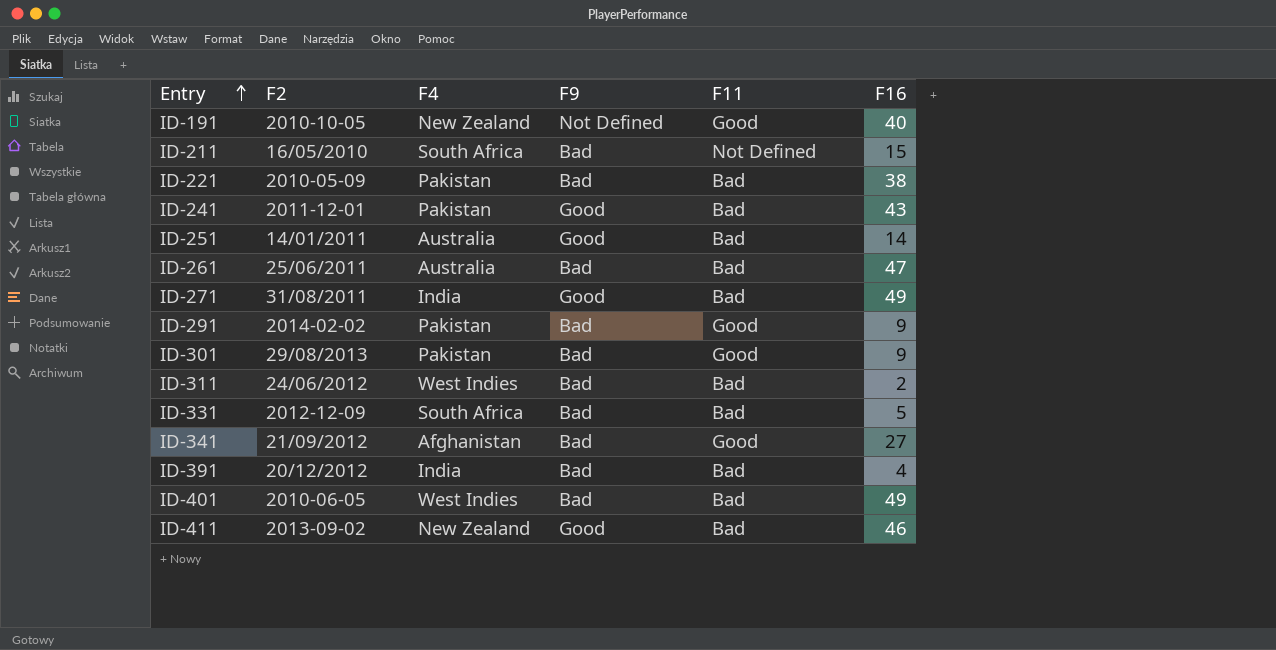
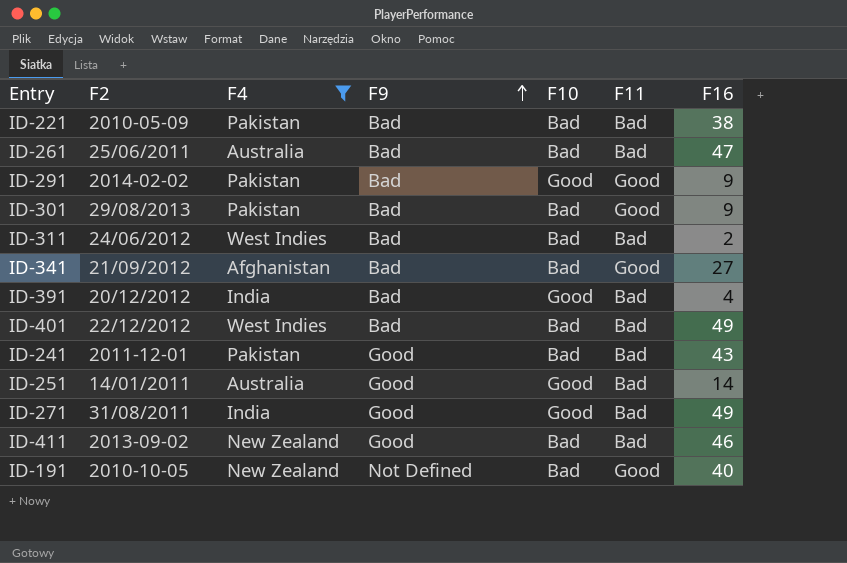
filter: none -> F4 != South Africa
row order: Entry ascending -> F9 ascending
column F10 | position: none -> 5
ID-401 | F2: 2010-06-05 -> 22/12/2012

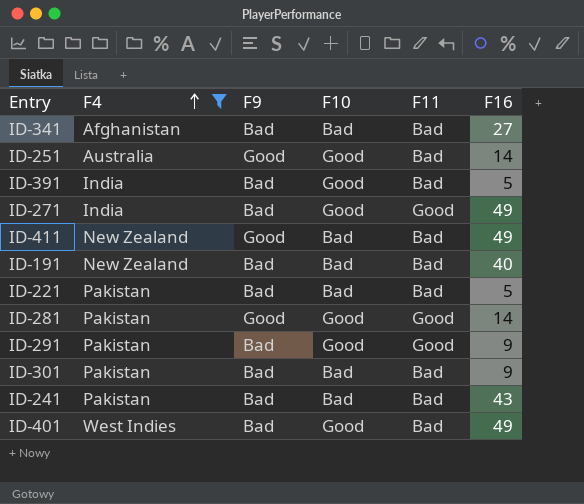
row order: F9 ascending -> F4 ascending
column F2 | position: 2 -> none
row ID-261: 25/06/2011 | Australia | Bad | Bad | Bad | 47 -> none
row ID-311: 24/06/2012 | West Indies | Bad | Bad | Bad | 2 -> none
ID-341 | F11: Good -> Bad
ID-391 | F16: 4 -> 5
ID-271 | F9: Good -> Bad
ID-271 | F11: Bad -> Good
ID-411 | F16: 46 -> 49
ID-191 | F9: Not Defined -> Bad
ID-191 | F11: Good -> Bad
ID-221 | F16: 38 -> 5
row ID-281: none -> Pakistan | Good | Good | Good | 14
ID-301 | F11: Good -> Bad
ID-241 | F9: Good -> Bad
ID-401 | F10: Bad -> Good

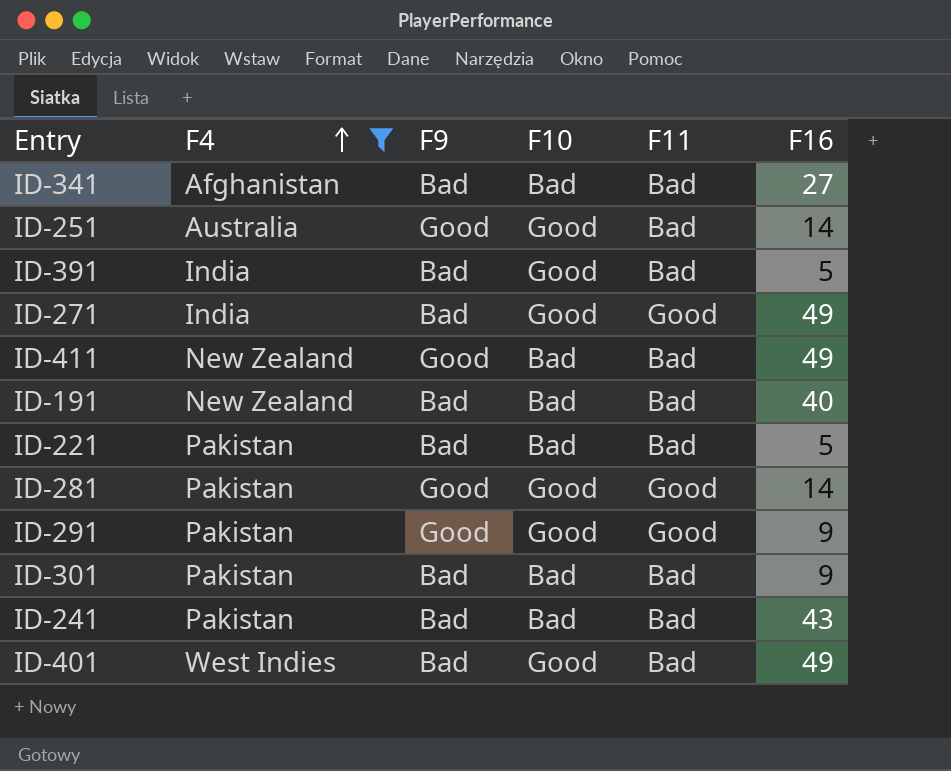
ID-291 | F9: Bad -> Good

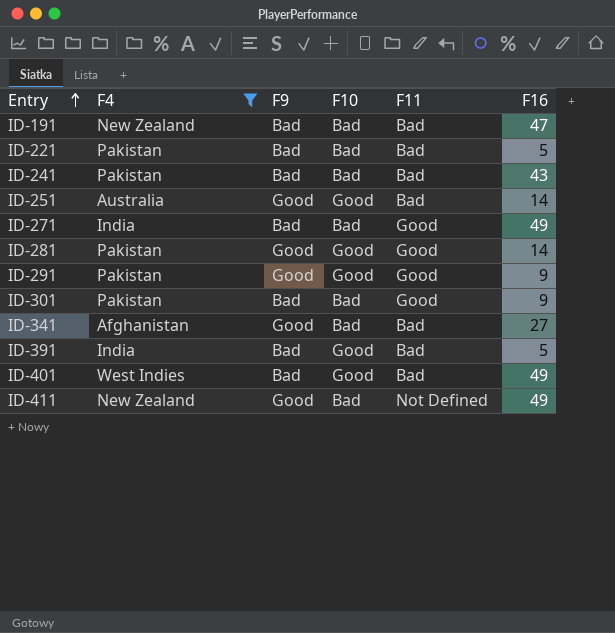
row order: F4 ascending -> Entry ascending
ID-191 | F16: 40 -> 47
ID-271 | F10: Good -> Bad
ID-301 | F11: Bad -> Good
ID-341 | F9: Bad -> Good
ID-411 | F11: Bad -> Not Defined

